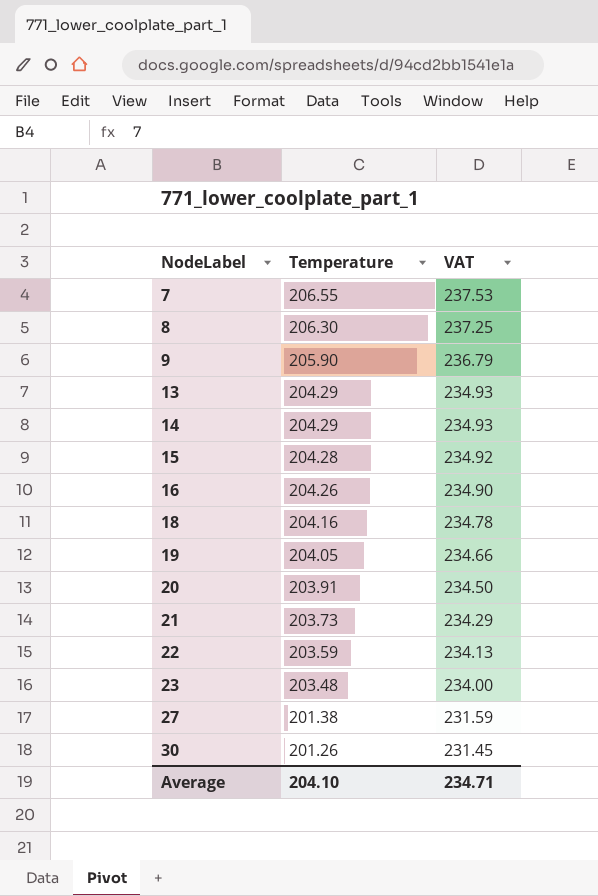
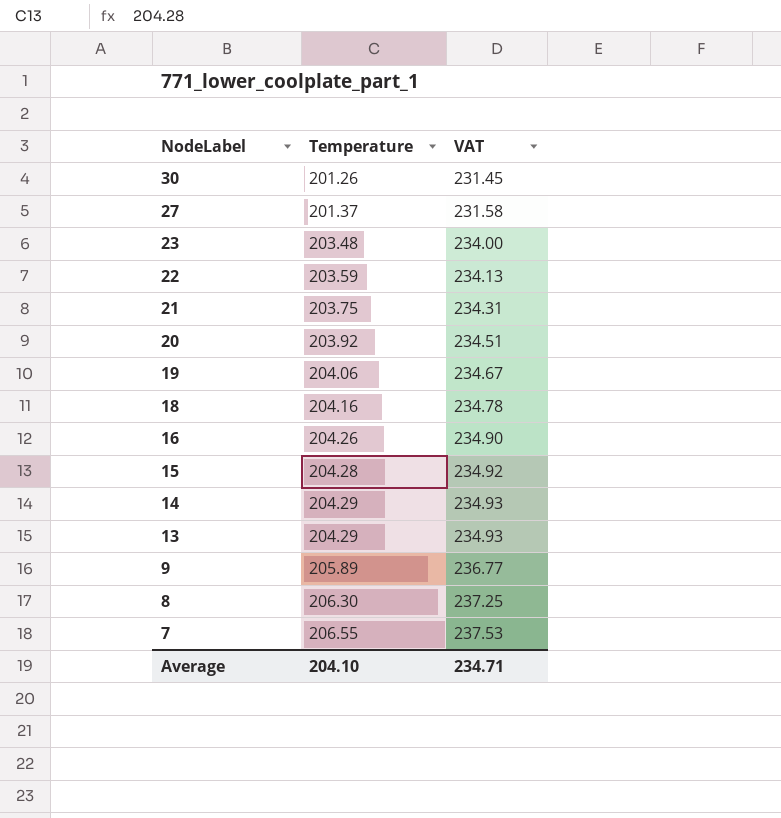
row order: NodeLabel ascending -> NodeLabel descending
27 | Temperature: 201.38 -> 201.37
27 | VAT: 231.59 -> 231.58
21 | Temperature: 203.73 -> 203.75
21 | VAT: 234.29 -> 234.31
20 | Temperature: 203.91 -> 203.92
20 | VAT: 234.50 -> 234.51
19 | Temperature: 204.05 -> 204.06
19 | VAT: 234.66 -> 234.67
9 | Temperature: 205.90 -> 205.89
9 | VAT: 236.79 -> 236.77

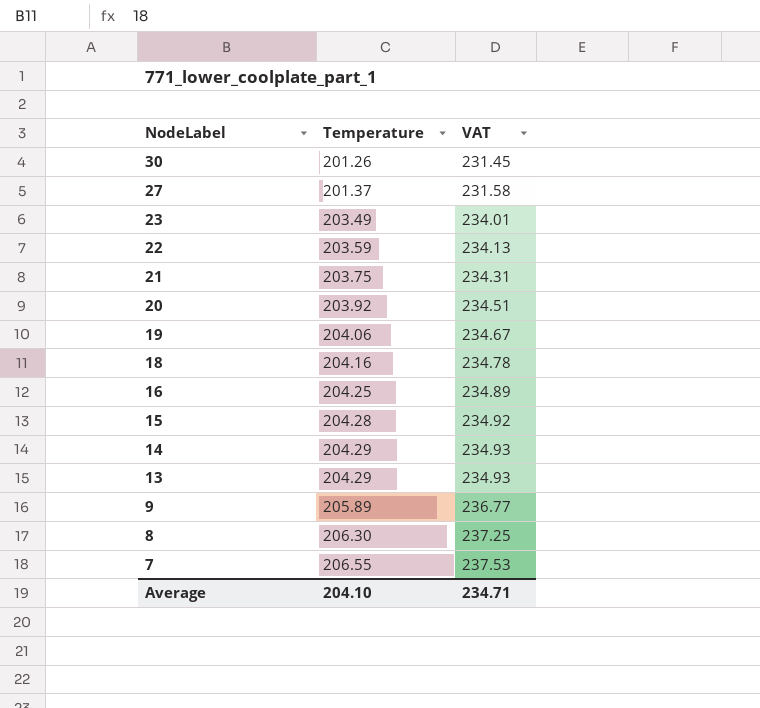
23 | Temperature: 203.48 -> 203.49
23 | VAT: 234.00 -> 234.01
16 | Temperature: 204.26 -> 204.25
16 | VAT: 234.90 -> 234.89

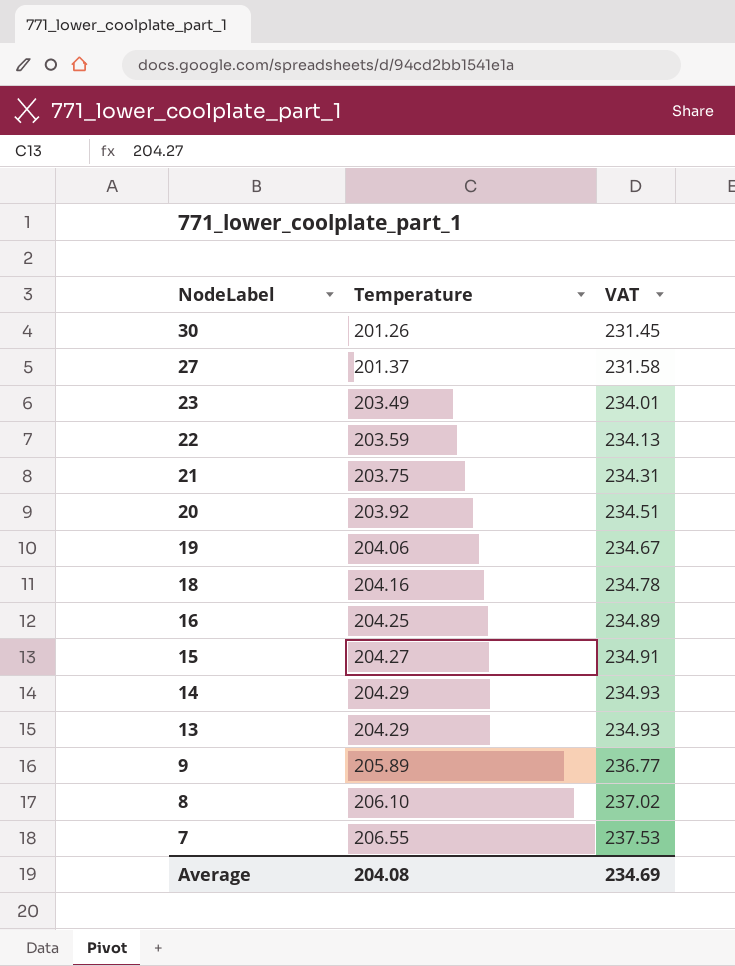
15 | Temperature: 204.28 -> 204.27
15 | VAT: 234.92 -> 234.91
8 | Temperature: 206.30 -> 206.10
8 | VAT: 237.25 -> 237.02
Average | Temperature: 204.10 -> 204.08
Average | VAT: 234.71 -> 234.69

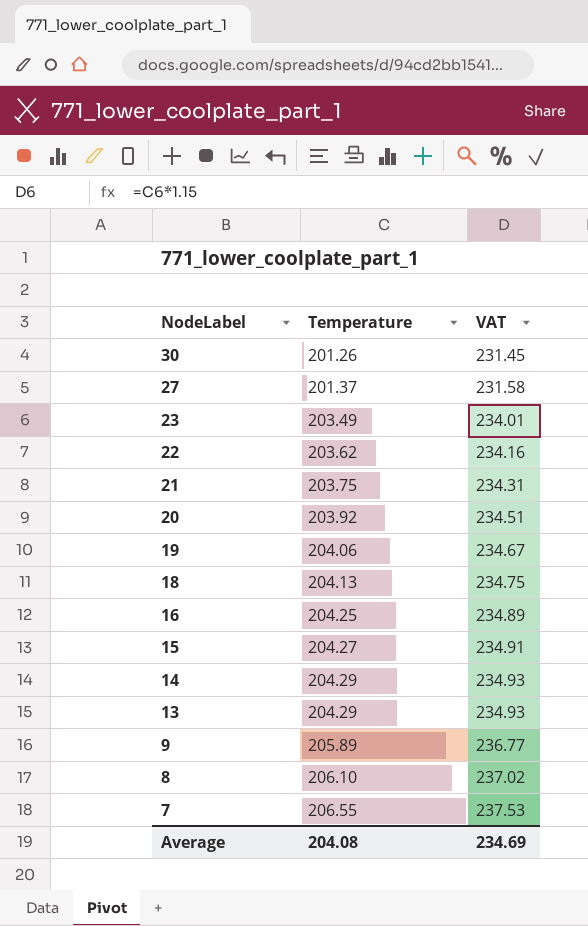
22 | Temperature: 203.59 -> 203.62
22 | VAT: 234.13 -> 234.16
18 | Temperature: 204.16 -> 204.13
18 | VAT: 234.78 -> 234.75

